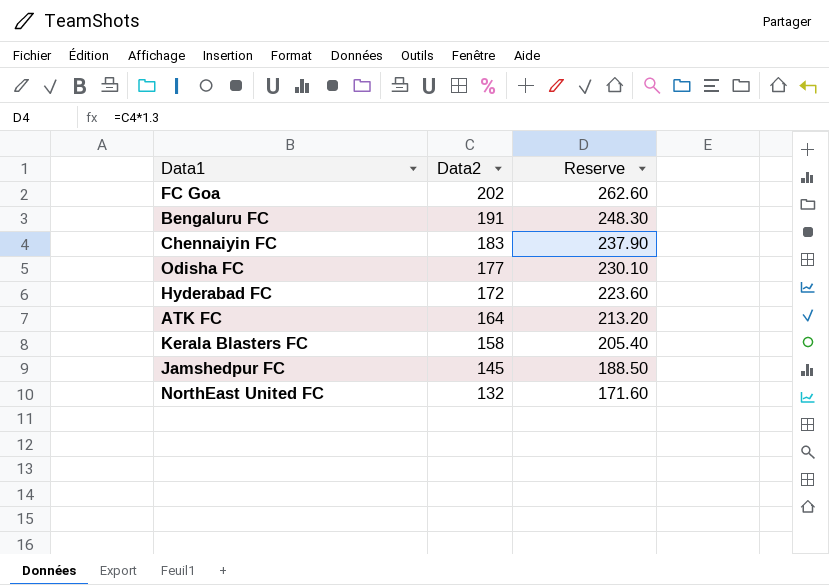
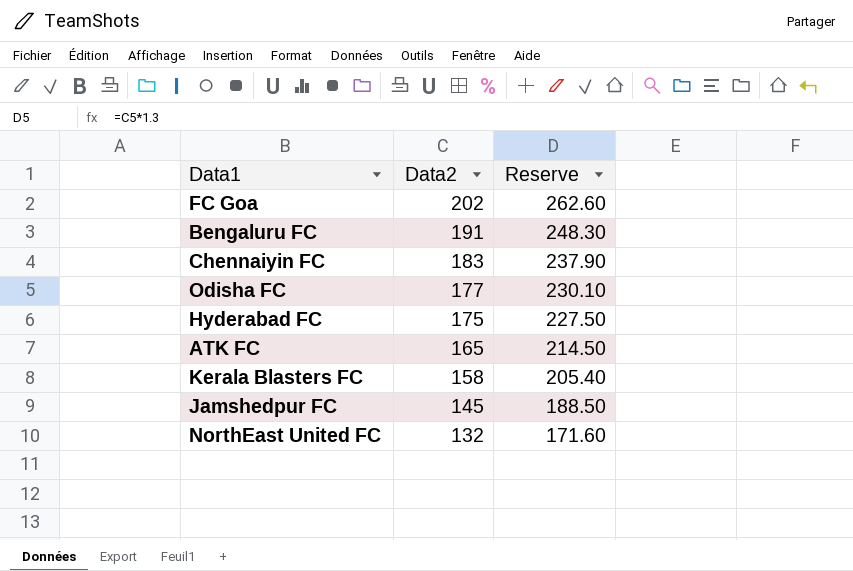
Hyderabad FC | Data2: 172 -> 175
Hyderabad FC | Reserve: 223.60 -> 227.50
ATK FC | Data2: 164 -> 165
ATK FC | Reserve: 213.20 -> 214.50

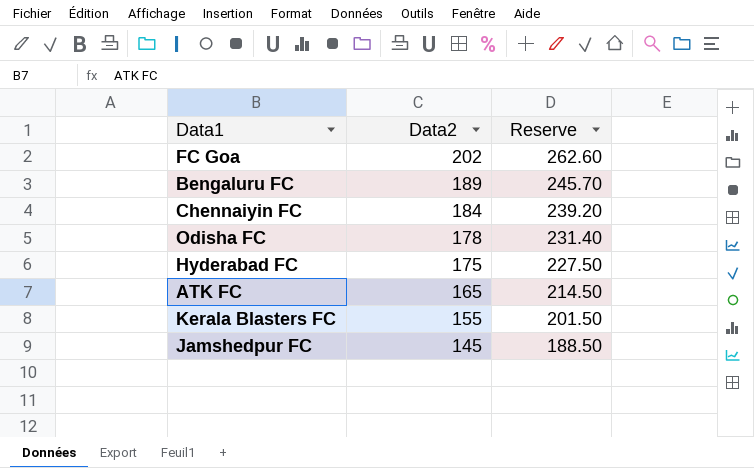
row NorthEast United FC: 132 | 171.60 -> none
Bengaluru FC | Data2: 191 -> 189
Bengaluru FC | Reserve: 248.30 -> 245.70
Chennaiyin FC | Data2: 183 -> 184
Chennaiyin FC | Reserve: 237.90 -> 239.20
Odisha FC | Data2: 177 -> 178
Odisha FC | Reserve: 230.10 -> 231.40
Kerala Blasters FC | Data2: 158 -> 155
Kerala Blasters FC | Reserve: 205.40 -> 201.50

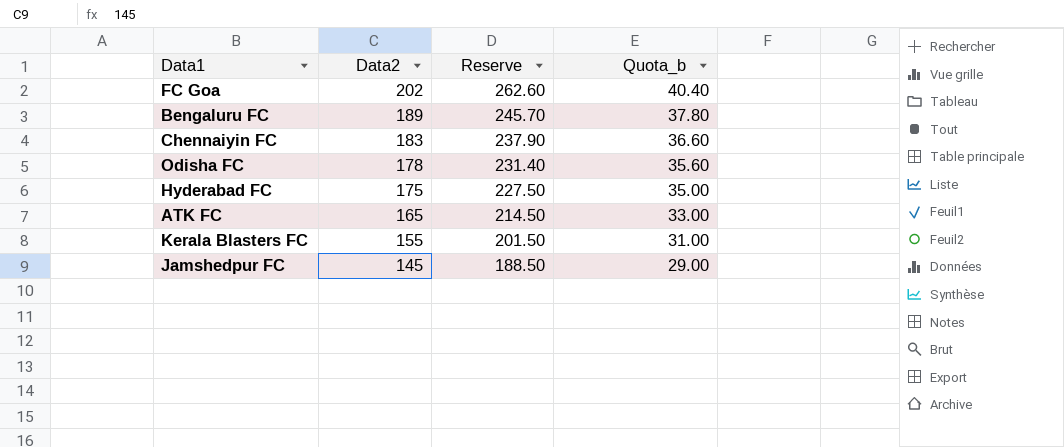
column Quota_b | formula: none -> [Data2] * 0.2
Chennaiyin FC | Data2: 184 -> 183
Chennaiyin FC | Reserve: 239.20 -> 237.90

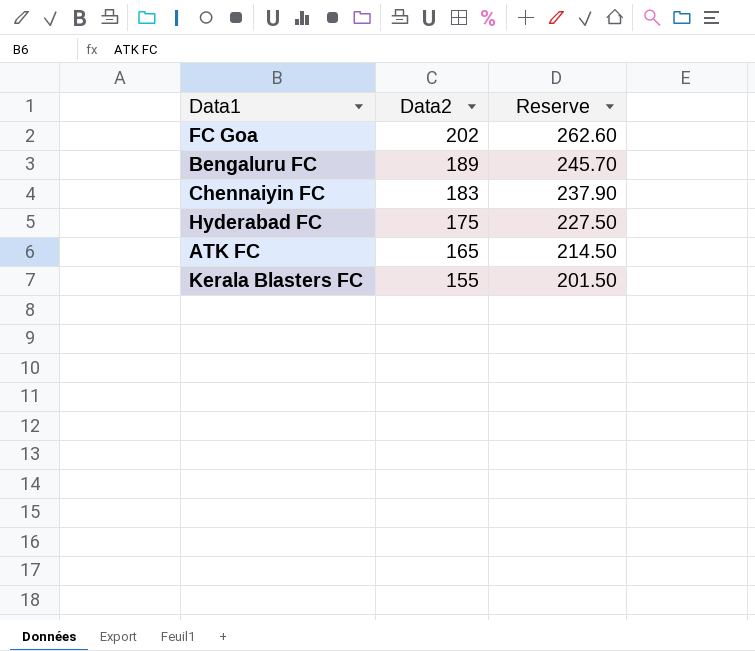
column Quota_b | formula: [Data2] * 0.2 -> none
row Odisha FC: 178 | 231.40 | 35.60 -> none
row Jamshedpur FC: 145 | 188.50 | 29.00 -> none

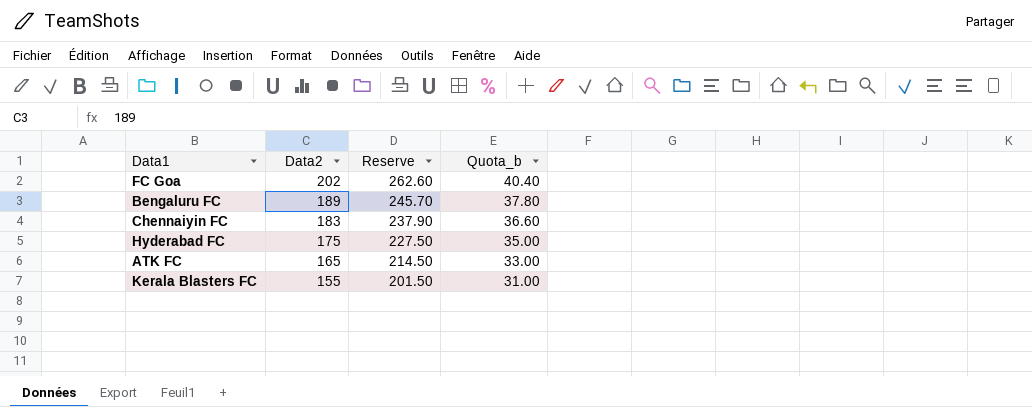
column Quota_b | formula: none -> [Data2] * 0.2

